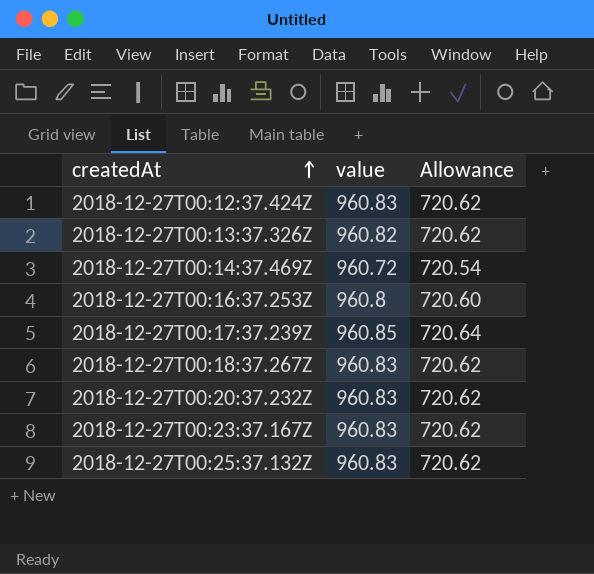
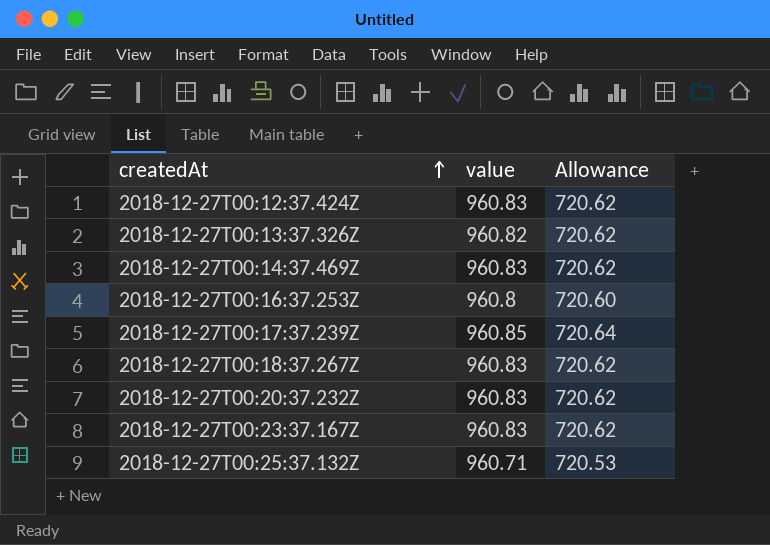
2018-12-27T00:14:37.469Z | value: 960.72 -> 960.83
2018-12-27T00:14:37.469Z | Allowance: 720.54 -> 720.62
2018-12-27T00:25:37.132Z | value: 960.83 -> 960.71
2018-12-27T00:25:37.132Z | Allowance: 720.62 -> 720.53

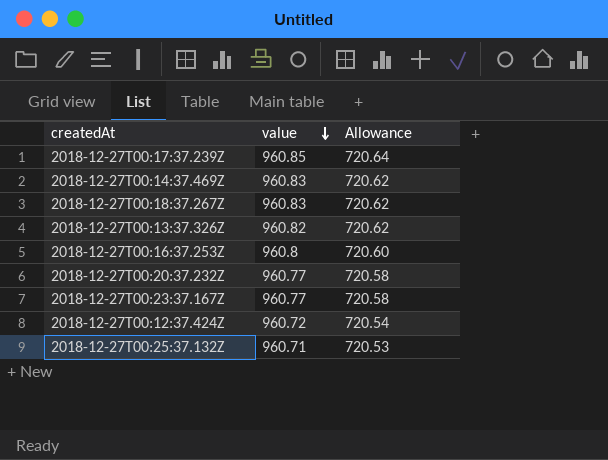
row order: createdAt ascending -> value descending
2018-12-27T00:20:37.232Z | value: 960.83 -> 960.77
2018-12-27T00:20:37.232Z | Allowance: 720.62 -> 720.58
2018-12-27T00:23:37.167Z | value: 960.83 -> 960.77
2018-12-27T00:23:37.167Z | Allowance: 720.62 -> 720.58
2018-12-27T00:12:37.424Z | value: 960.83 -> 960.72
2018-12-27T00:12:37.424Z | Allowance: 720.62 -> 720.54

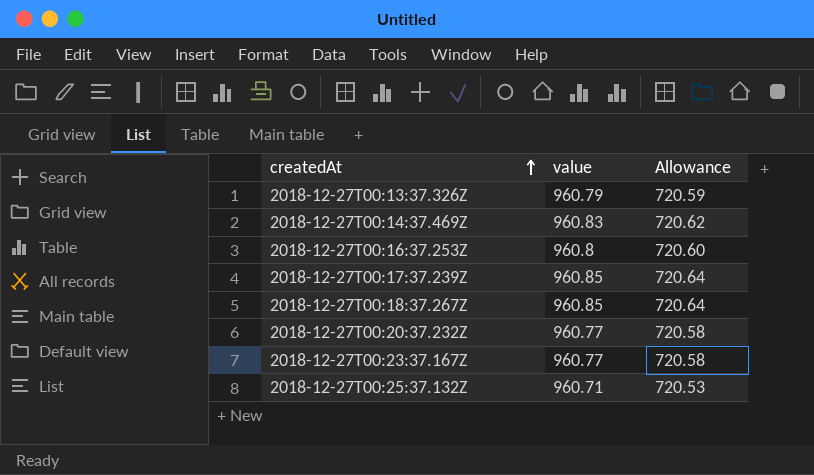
row order: value descending -> createdAt ascending
row 2018-12-27T00:12:37.424Z: 960.72 | 720.54 -> none
2018-12-27T00:13:37.326Z | value: 960.82 -> 960.79
2018-12-27T00:13:37.326Z | Allowance: 720.62 -> 720.59
2018-12-27T00:18:37.267Z | value: 960.83 -> 960.85
2018-12-27T00:18:37.267Z | Allowance: 720.62 -> 720.64

